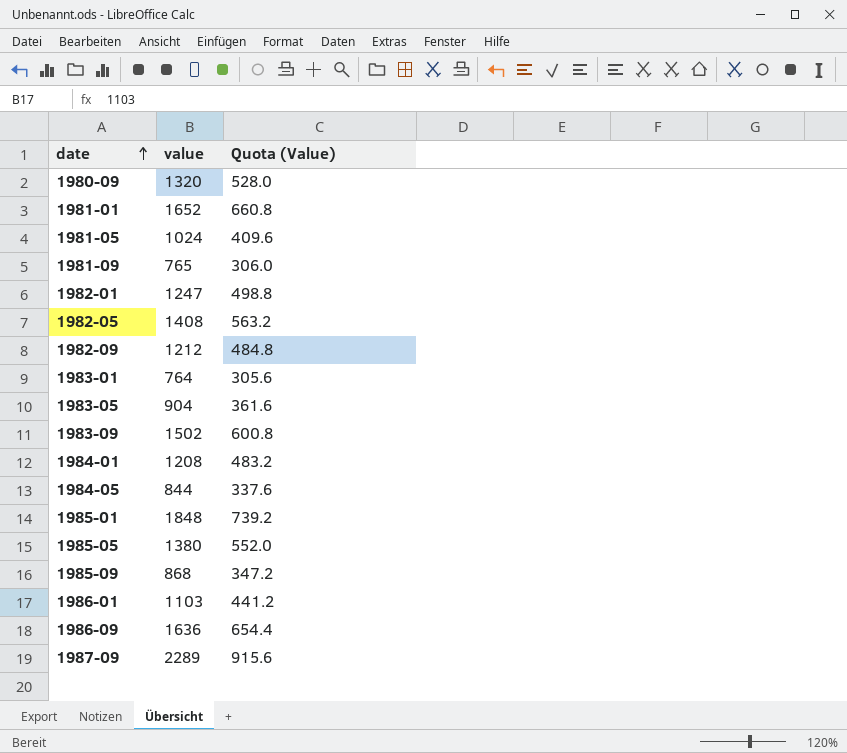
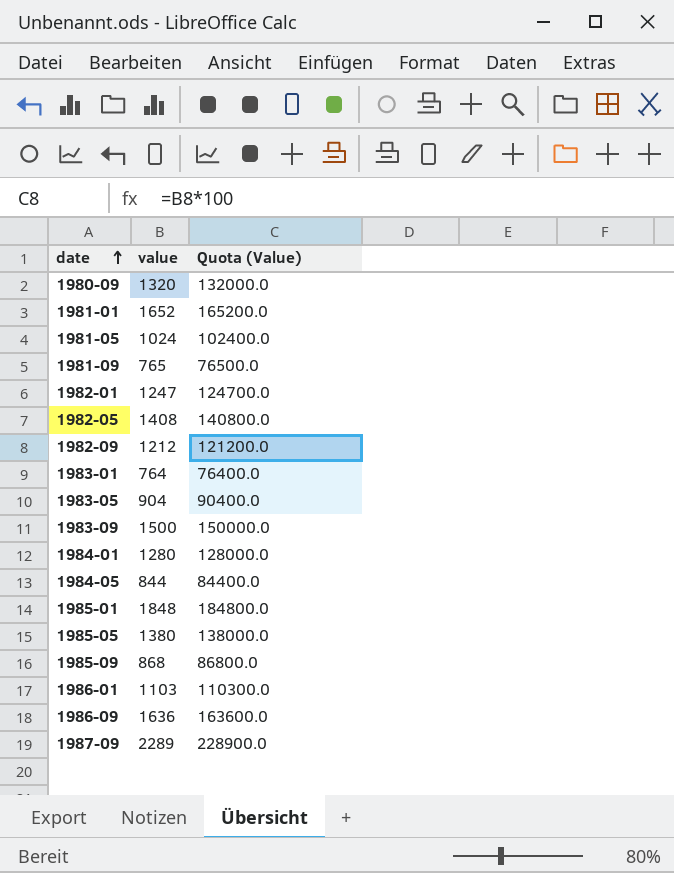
column Quota (Value) | formula: [value] * 0.4 -> [value] * 100
1983-09 | value: 1502 -> 1500
1984-01 | value: 1208 -> 1280

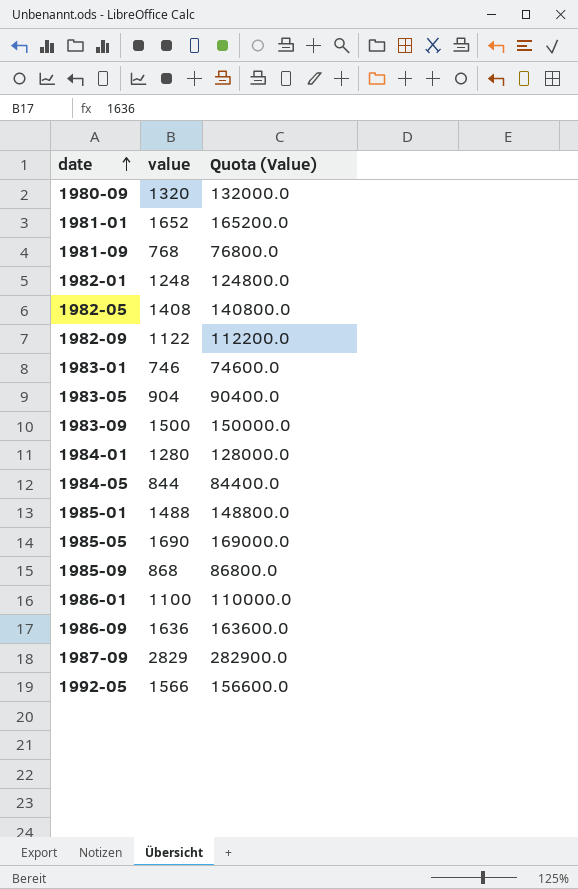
row 1981-05: 1024 | 102400.0 -> none
1981-09 | value: 765 -> 768
1981-09 | Quota (Value): 76500.0 -> 76800.0
1982-01 | value: 1247 -> 1248
1982-01 | Quota (Value): 124700.0 -> 124800.0
1982-09 | value: 1212 -> 1122
1982-09 | Quota (Value): 121200.0 -> 112200.0
1983-01 | value: 764 -> 746
1983-01 | Quota (Value): 76400.0 -> 74600.0
1985-01 | value: 1848 -> 1488
1985-01 | Quota (Value): 184800.0 -> 148800.0
1985-05 | value: 1380 -> 1690
1985-05 | Quota (Value): 138000.0 -> 169000.0
1986-01 | value: 1103 -> 1100
1986-01 | Quota (Value): 110300.0 -> 110000.0
1987-09 | value: 2289 -> 2829
1987-09 | Quota (Value): 228900.0 -> 282900.0
row 1992-05: none -> 1566 | 156600.0

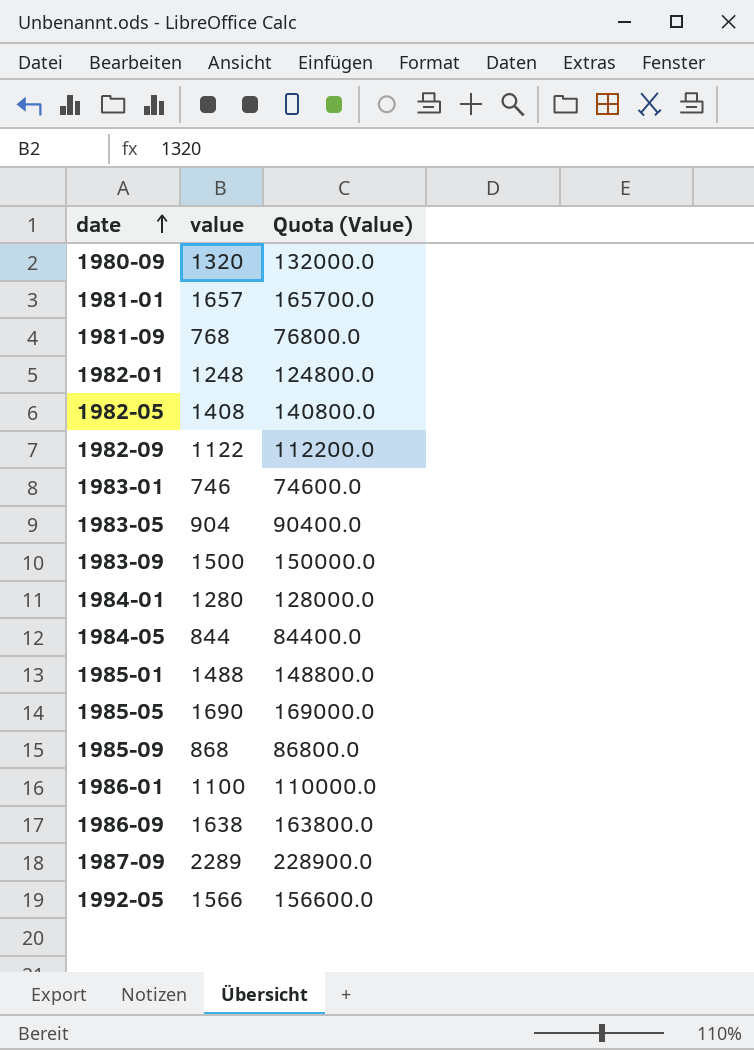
1981-01 | value: 1652 -> 1657
1981-01 | Quota (Value): 165200.0 -> 165700.0
1986-09 | value: 1636 -> 1638
1986-09 | Quota (Value): 163600.0 -> 163800.0
1987-09 | value: 2829 -> 2289
1987-09 | Quota (Value): 282900.0 -> 228900.0

